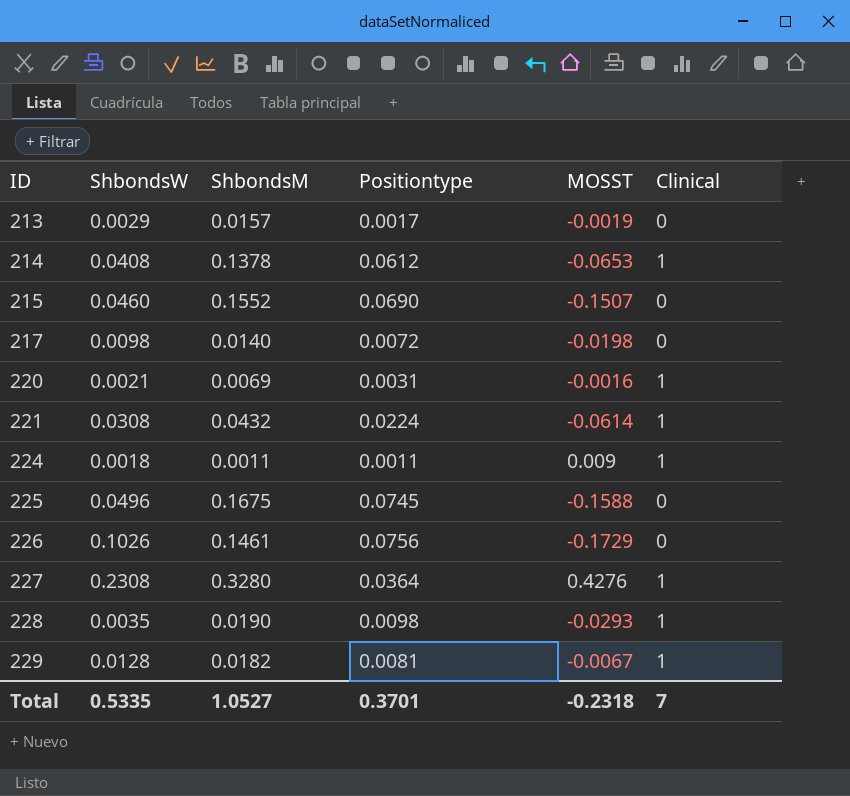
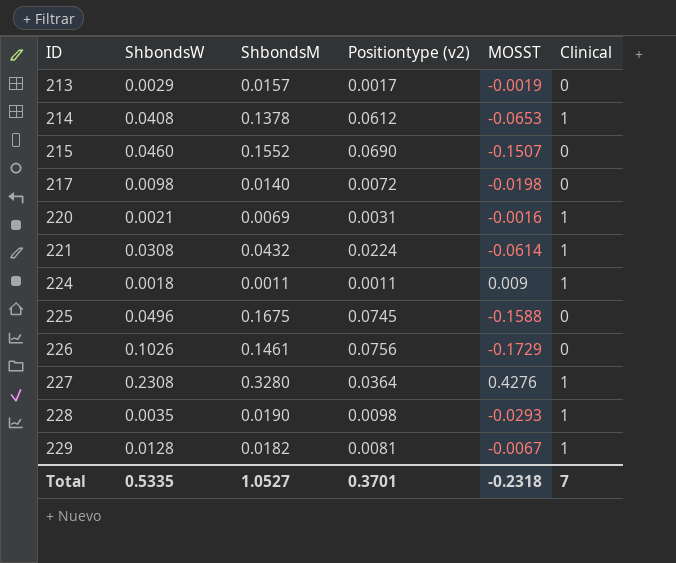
column name: Positiontype -> Positiontype (v2)

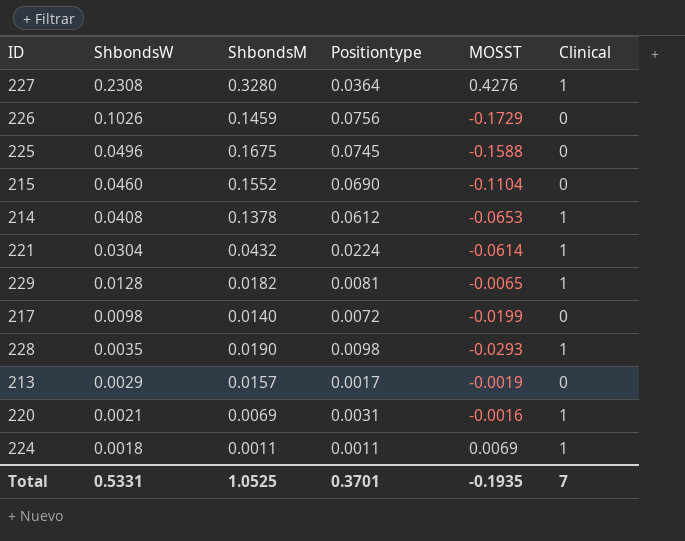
row order: ID ascending -> ShbondsW descending
column name: Positiontype (v2) -> Positiontype
226 | ShbondsM: 0.1461 -> 0.1459
215 | MOSST: -0.1507 -> -0.1104
221 | ShbondsW: 0.0308 -> 0.0304
229 | MOSST: -0.0067 -> -0.0065
217 | MOSST: -0.0198 -> -0.0199
224 | MOSST: 0.009 -> 0.0069
Total | ShbondsW: 0.5335 -> 0.5331
Total | ShbondsM: 1.0527 -> 1.0525
Total | MOSST: -0.2318 -> -0.1935

